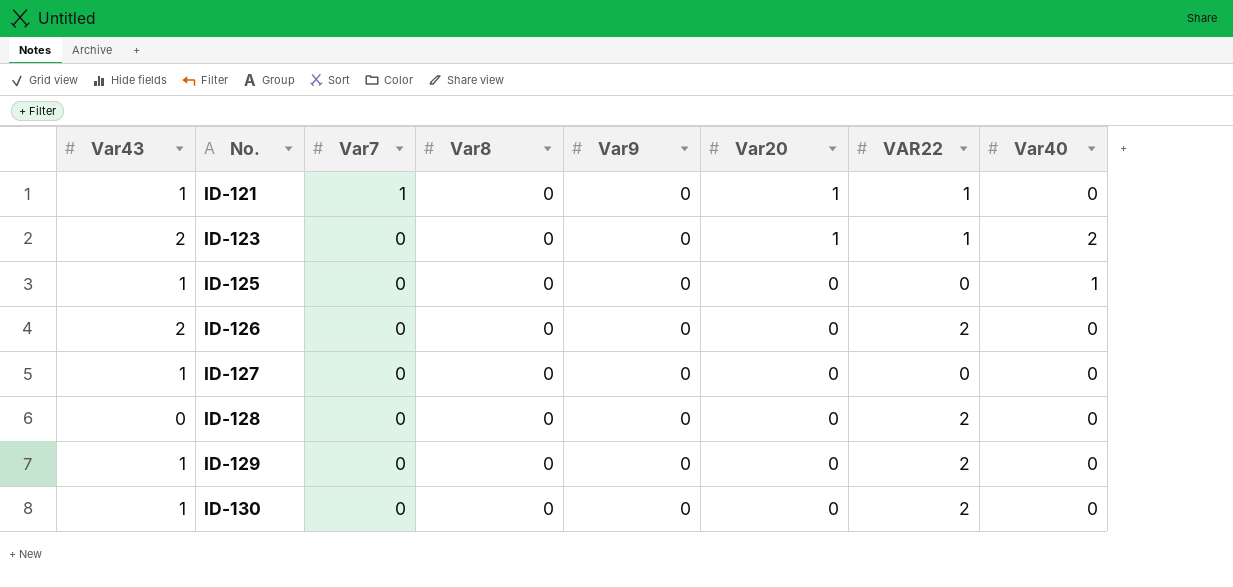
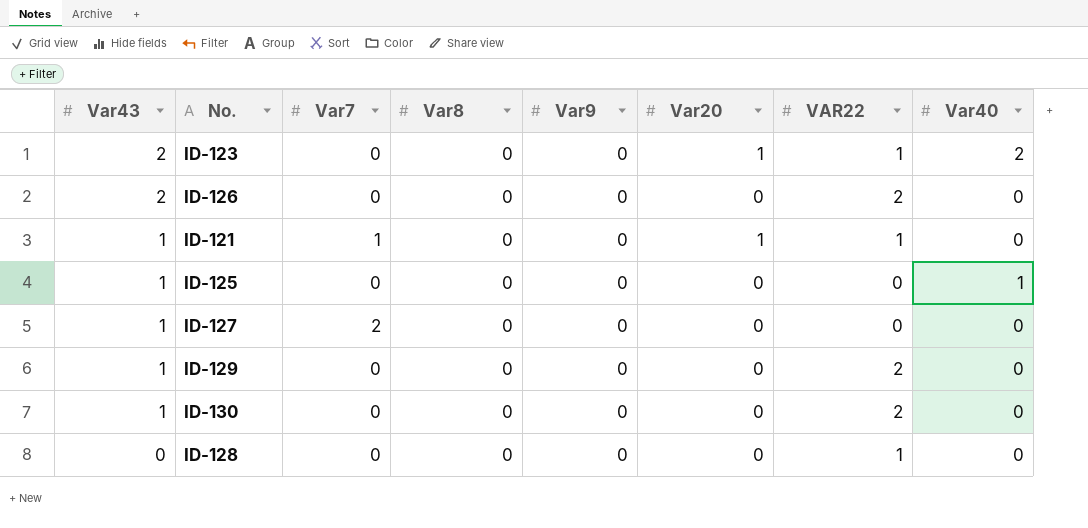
row order: No. ascending -> Var43 descending
ID-127 | Var7: 0 -> 2
ID-128 | VAR22: 2 -> 1

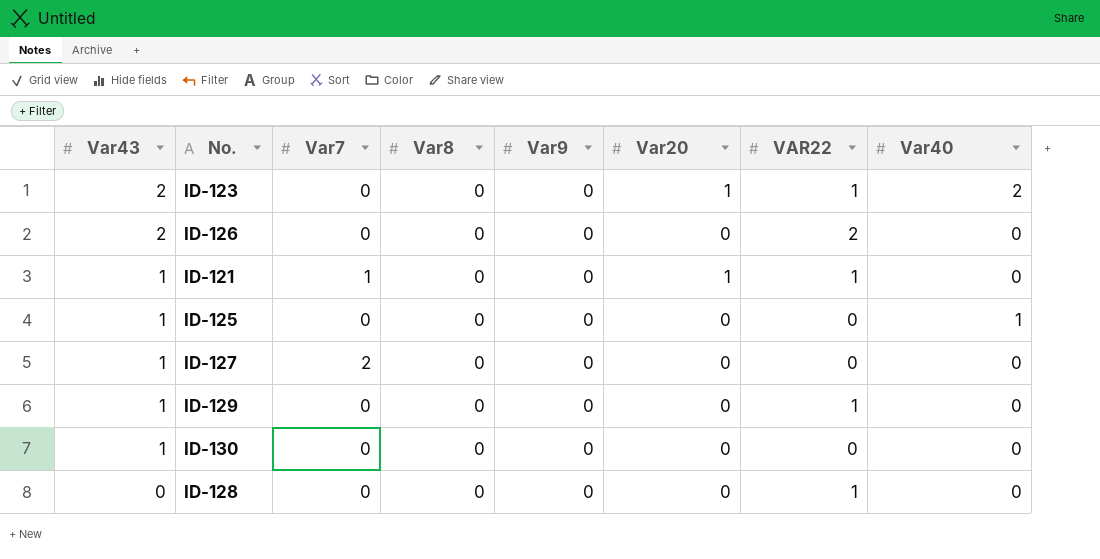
ID-129 | VAR22: 2 -> 1
ID-130 | VAR22: 2 -> 0

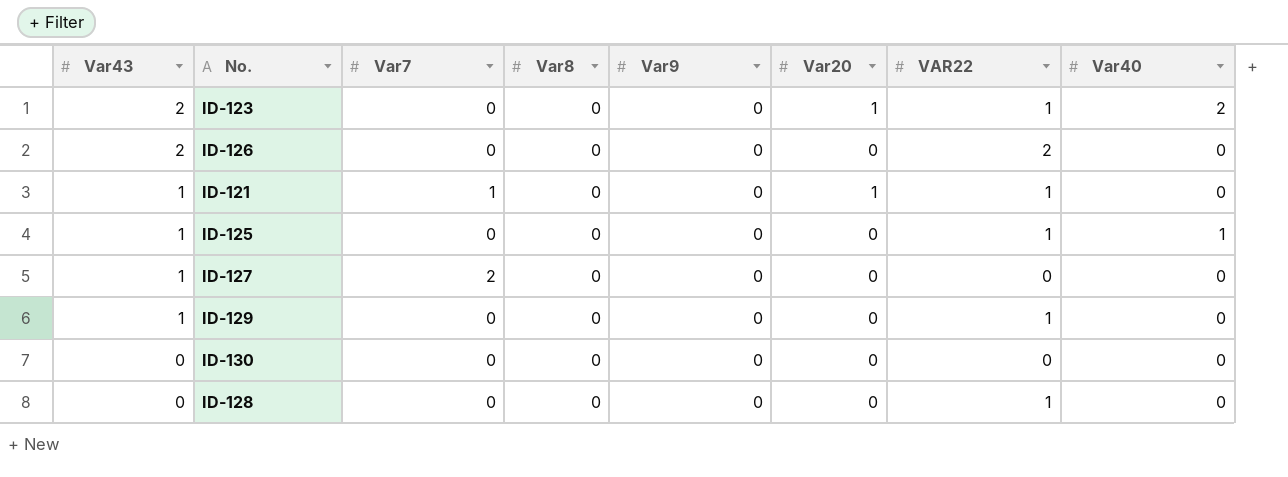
ID-125 | VAR22: 0 -> 1
ID-130 | Var43: 1 -> 0

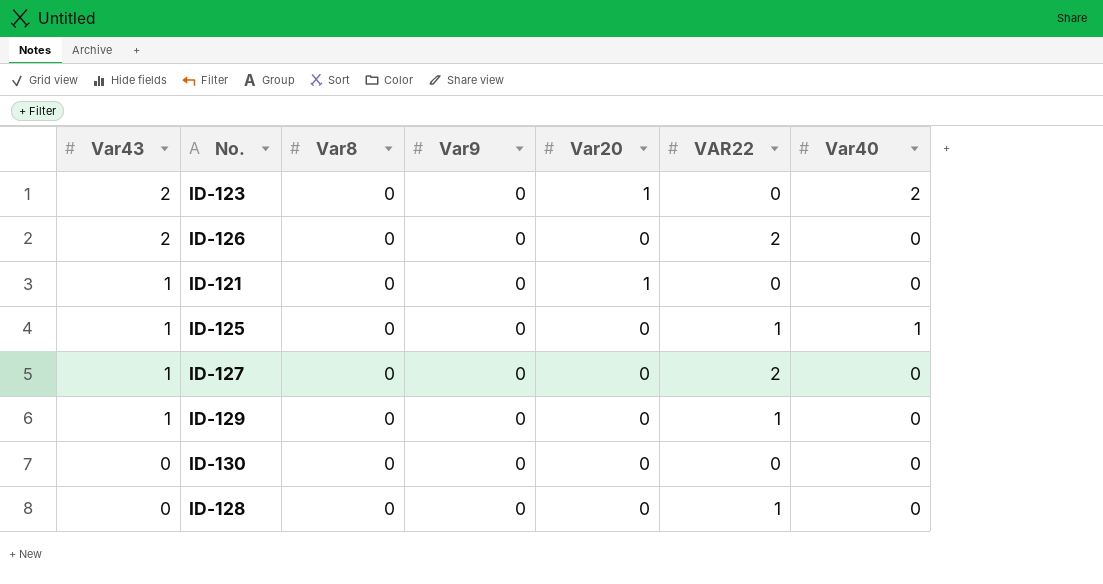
column Var7 | position: 3 -> none
ID-123 | VAR22: 1 -> 0
ID-121 | VAR22: 1 -> 0
ID-127 | VAR22: 0 -> 2

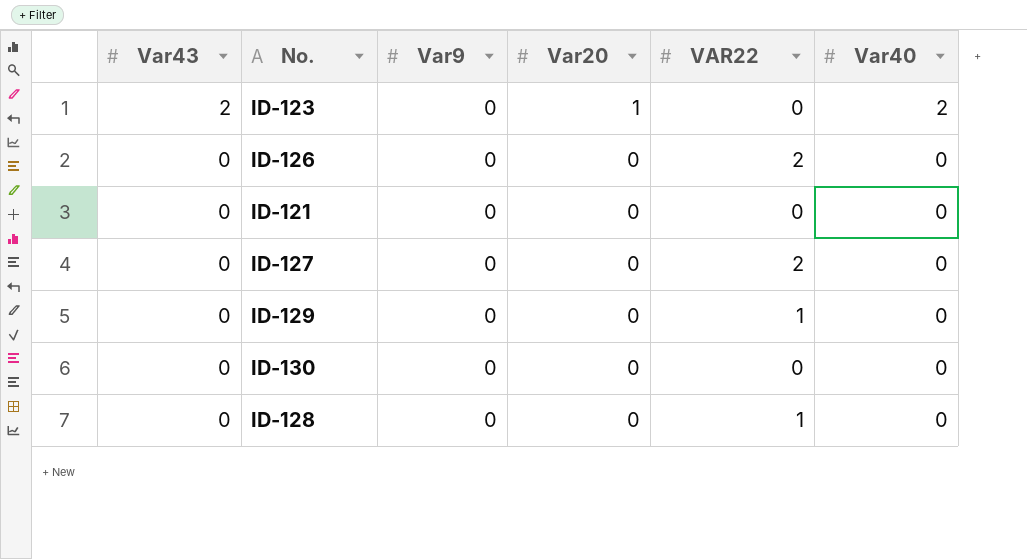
column Var8 | position: 3 -> none
row ID-125: 1 | 0 | 0 | 0 | 1 | 1 -> none
ID-126 | Var43: 2 -> 0
ID-121 | Var43: 1 -> 0
ID-121 | Var20: 1 -> 0
ID-127 | Var43: 1 -> 0
ID-129 | Var43: 1 -> 0

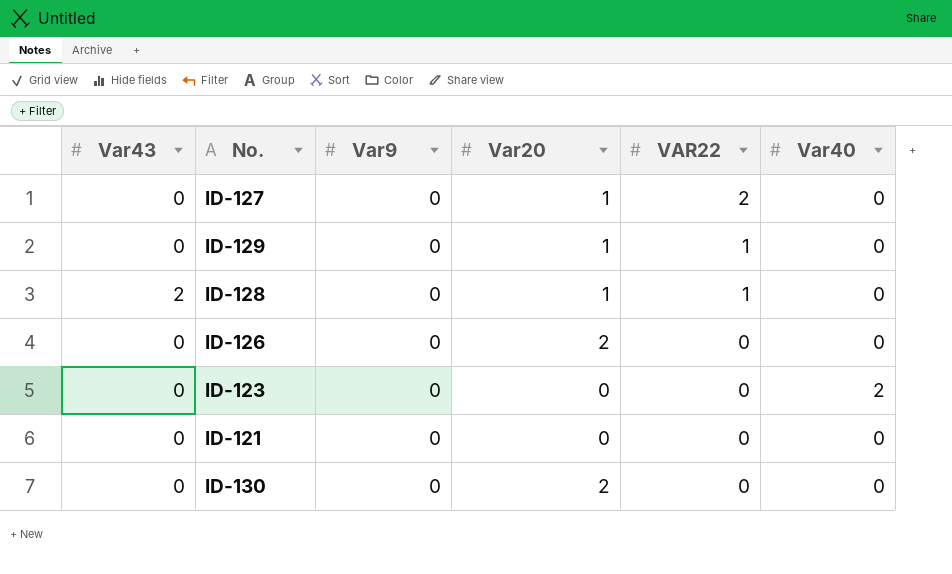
row order: Var43 descending -> VAR22 descending
ID-127 | Var20: 0 -> 1
ID-129 | Var20: 0 -> 1
ID-128 | Var43: 0 -> 2
ID-128 | Var20: 0 -> 1
ID-126 | Var20: 0 -> 2
ID-126 | VAR22: 2 -> 0
ID-123 | Var43: 2 -> 0
ID-123 | Var20: 1 -> 0
ID-130 | Var20: 0 -> 2

